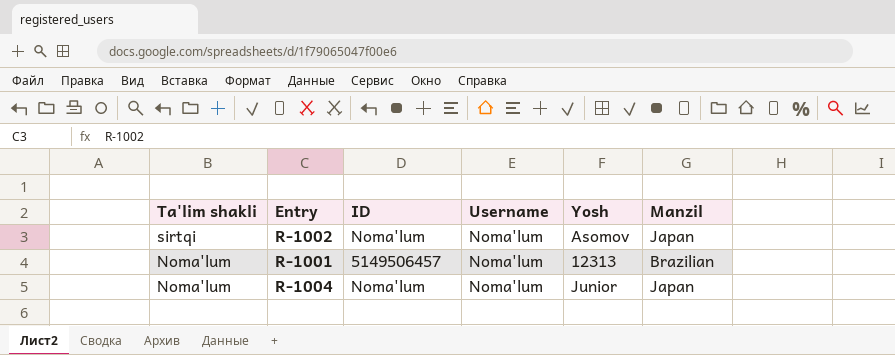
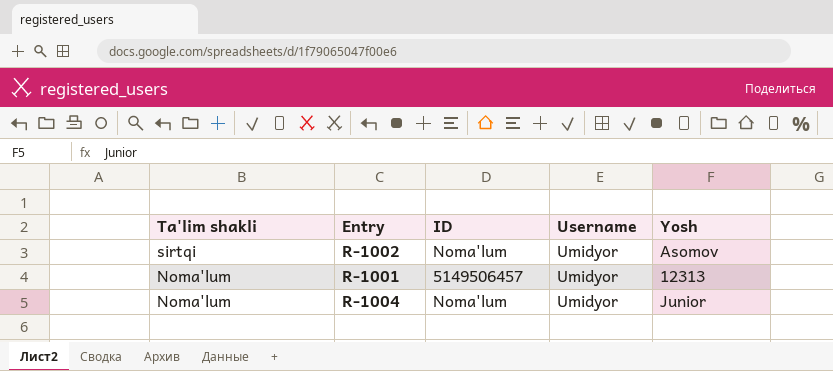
column Manzil | position: 6 -> none
R-1002 | Username: Noma'lum -> Umidyor
R-1001 | Username: Noma'lum -> Umidyor
R-1004 | Username: Noma'lum -> Umidyor

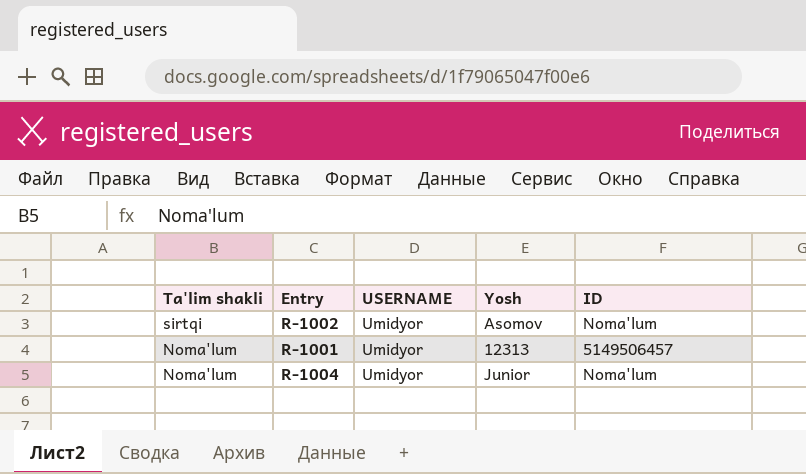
column name: Username -> USERNAME
column ID | position: 3 -> 5

